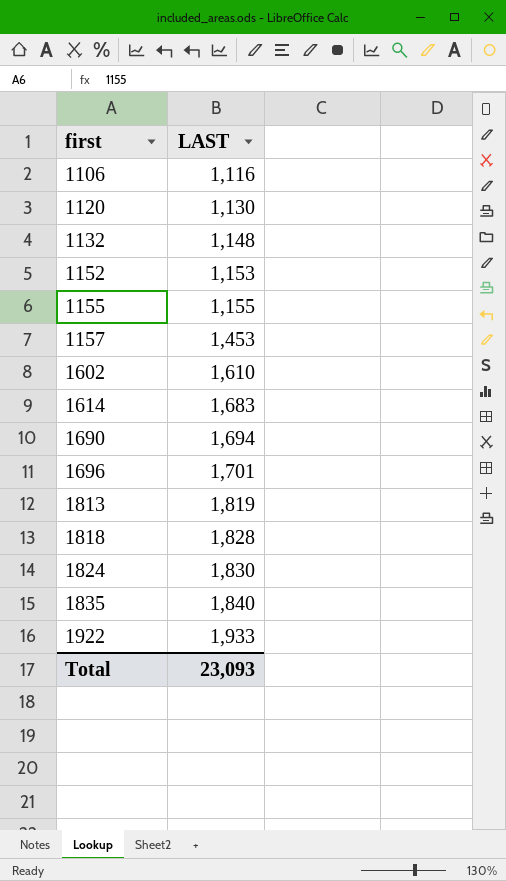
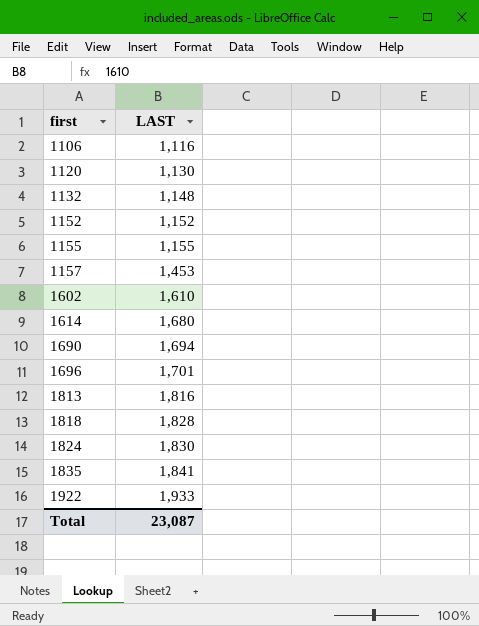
1152 | LAST: 1,153 -> 1,152
1614 | LAST: 1,683 -> 1,680
1813 | LAST: 1,819 -> 1,816
1835 | LAST: 1,840 -> 1,841
Total | LAST: 23,093 -> 23,087

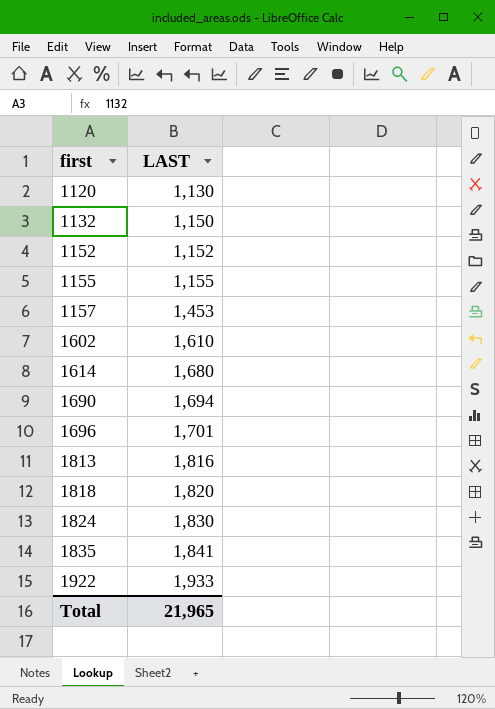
row 1106: 1,116 -> none
1132 | LAST: 1,148 -> 1,150
1818 | LAST: 1,828 -> 1,820
Total | LAST: 23,087 -> 21,965

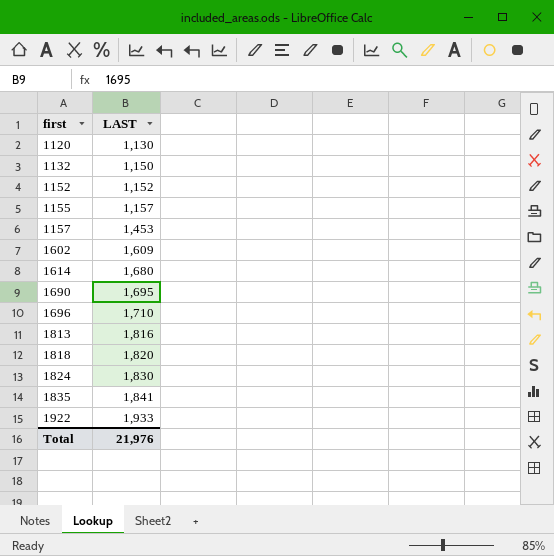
1155 | LAST: 1,155 -> 1,157
1602 | LAST: 1,610 -> 1,609
1690 | LAST: 1,694 -> 1,695
1696 | LAST: 1,701 -> 1,710
Total | LAST: 21,965 -> 21,976

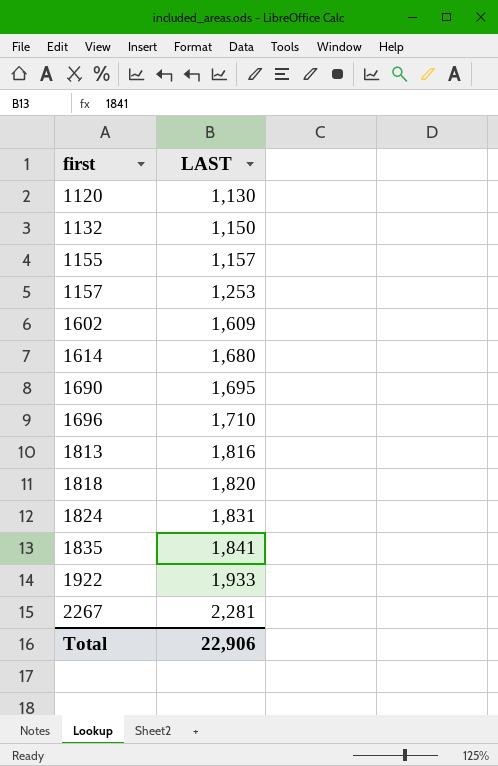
row 1152: 1,152 -> none
1157 | LAST: 1,453 -> 1,253
1824 | LAST: 1,830 -> 1,831
row 2267: none -> 2,281
Total | LAST: 21,976 -> 22,906

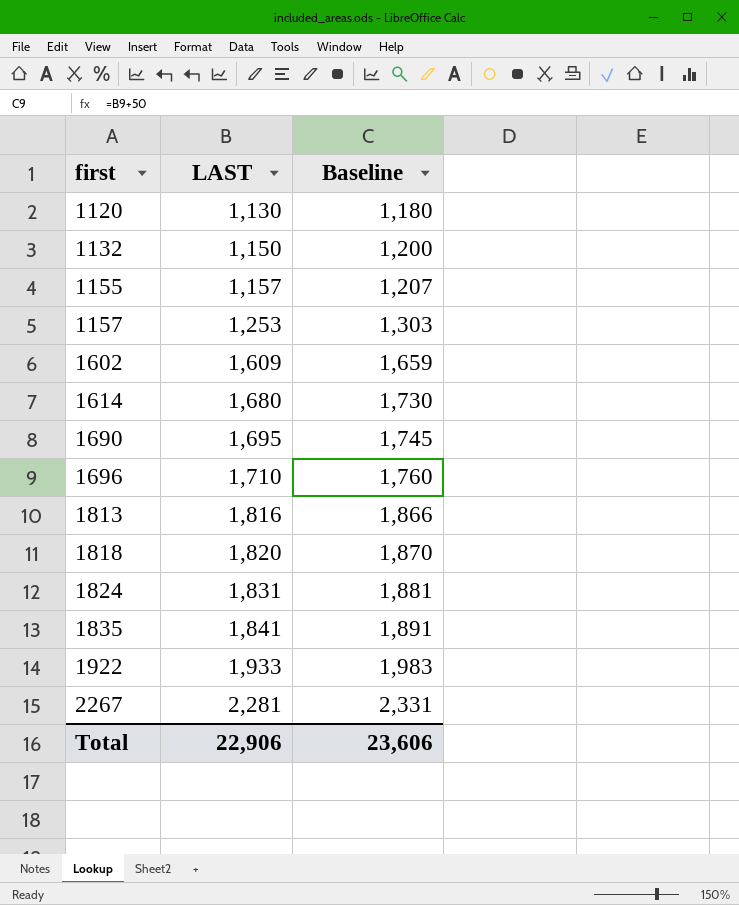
column Baseline | formula: none -> [LAST] + 50

